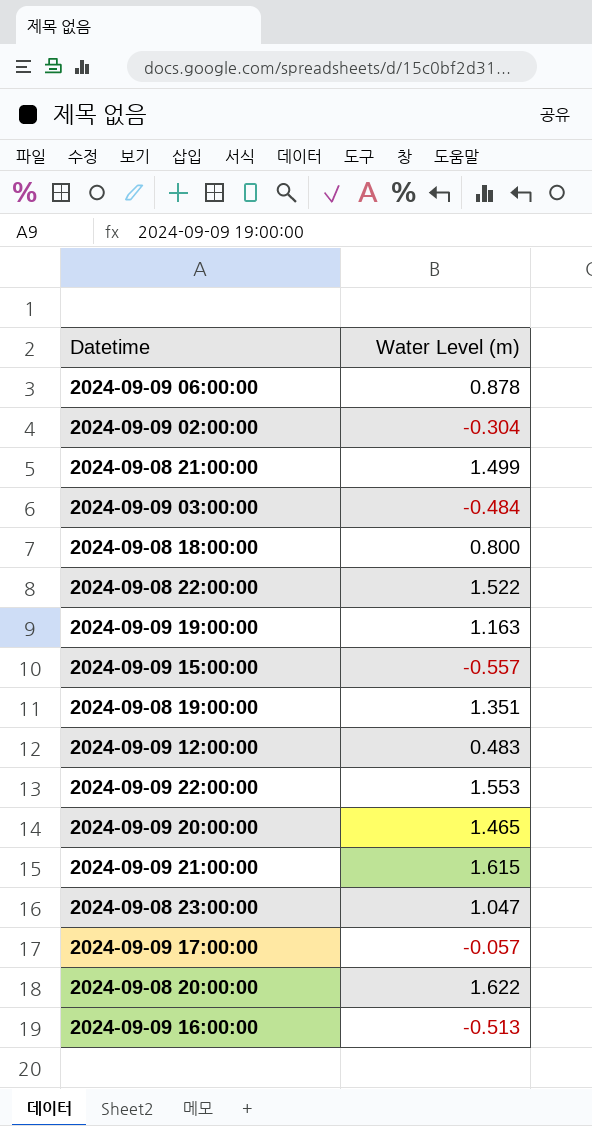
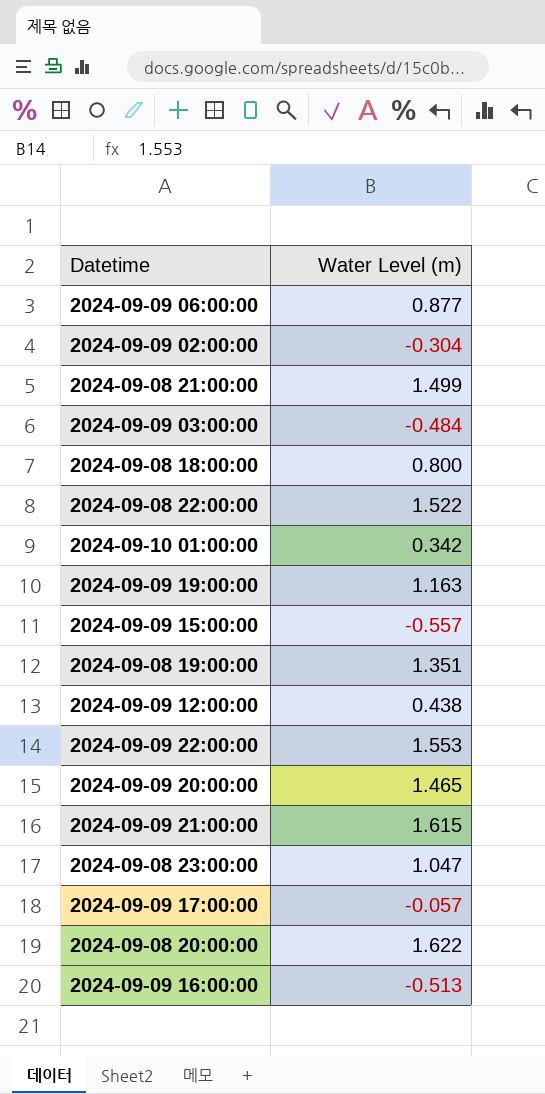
2024-09-09 06:00:00 | Water Level (m): 0.878 -> 0.877
row 2024-09-10 01:00:00: none -> 0.342
2024-09-09 12:00:00 | Water Level (m): 0.483 -> 0.438

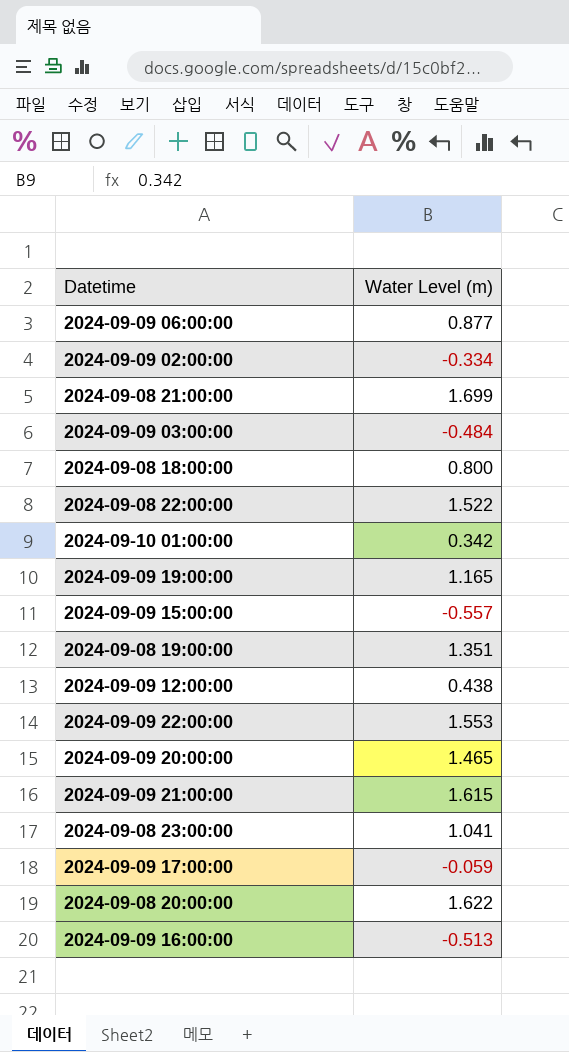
2024-09-09 02:00:00 | Water Level (m): -0.304 -> -0.334
2024-09-08 21:00:00 | Water Level (m): 1.499 -> 1.699
2024-09-09 19:00:00 | Water Level (m): 1.163 -> 1.165
2024-09-08 23:00:00 | Water Level (m): 1.047 -> 1.041
2024-09-09 17:00:00 | Water Level (m): -0.057 -> -0.059

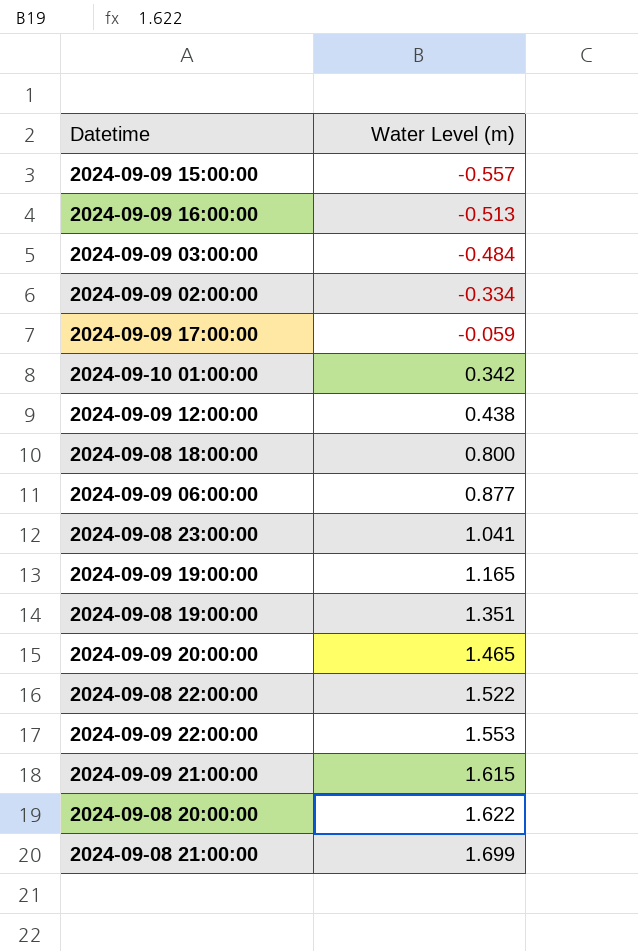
row order: none -> Water Level (m) ascending

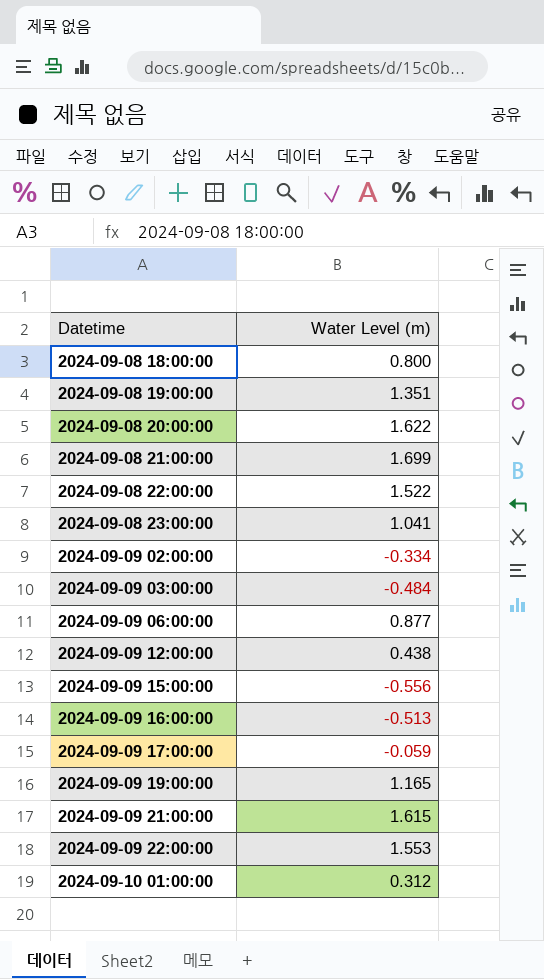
row order: Water Level (m) ascending -> Datetime ascending
row 2024-09-09 20:00:00: 1.465 -> none
2024-09-09 15:00:00 | Water Level (m): -0.557 -> -0.556
2024-09-10 01:00:00 | Water Level (m): 0.342 -> 0.312

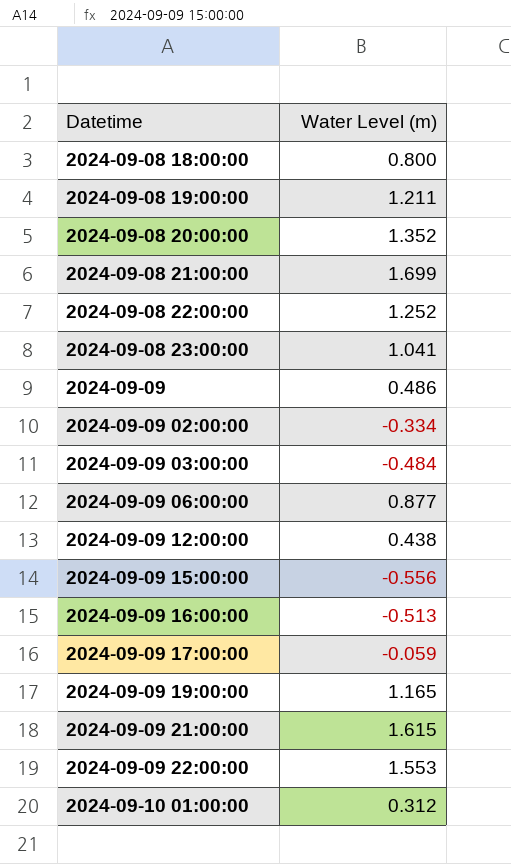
2024-09-08 19:00:00 | Water Level (m): 1.351 -> 1.211
2024-09-08 20:00:00 | Water Level (m): 1.622 -> 1.352
2024-09-08 22:00:00 | Water Level (m): 1.522 -> 1.252
row 2024-09-09: none -> 0.486

